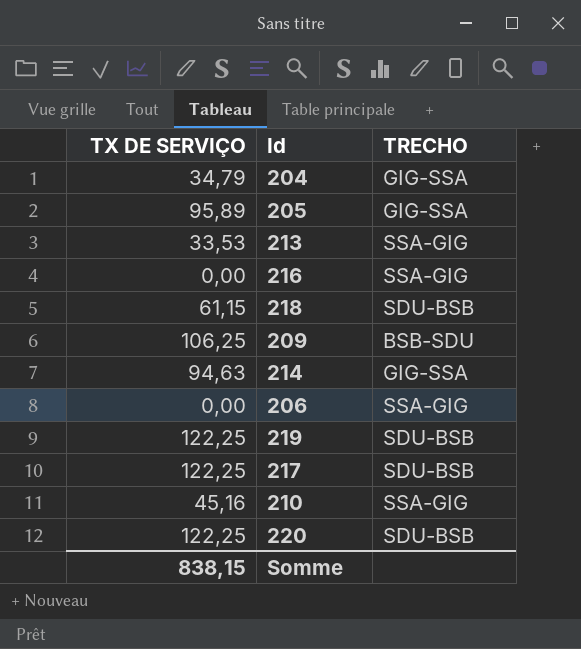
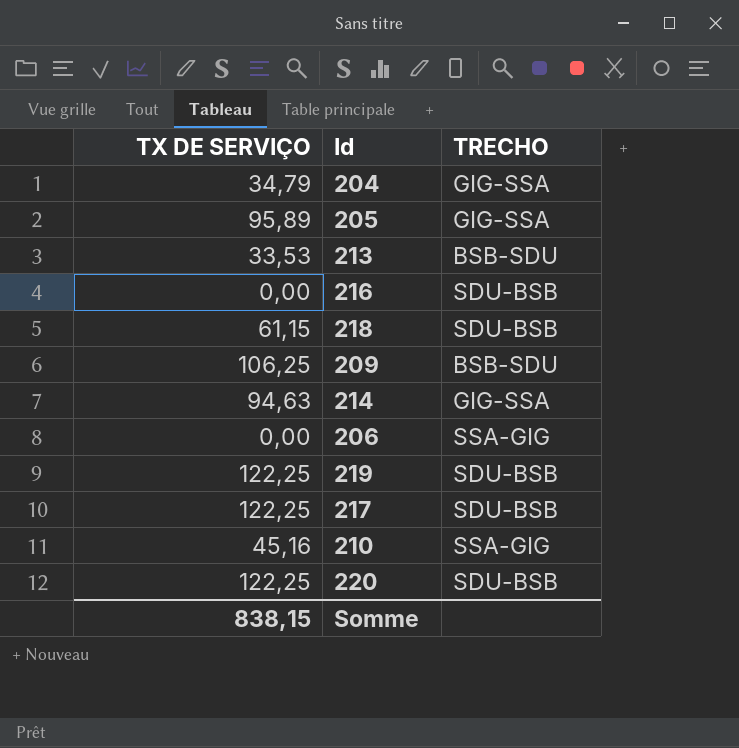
213 | TRECHO: SSA-GIG -> BSB-SDU
216 | TRECHO: SSA-GIG -> SDU-BSB

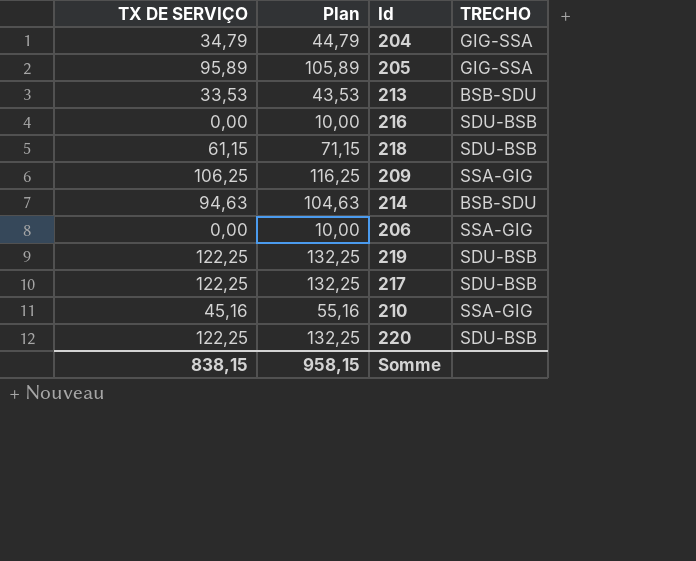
column Plan | formula: none -> [TX DE SERVIÇO] + 10
209 | TRECHO: BSB-SDU -> SSA-GIG
214 | TRECHO: GIG-SSA -> BSB-SDU

